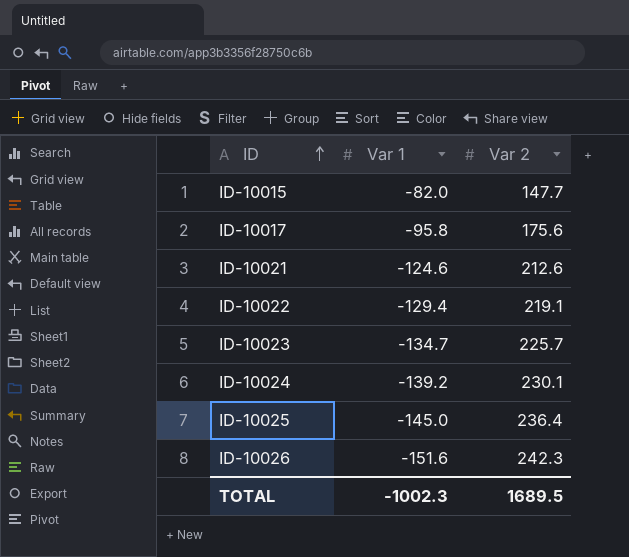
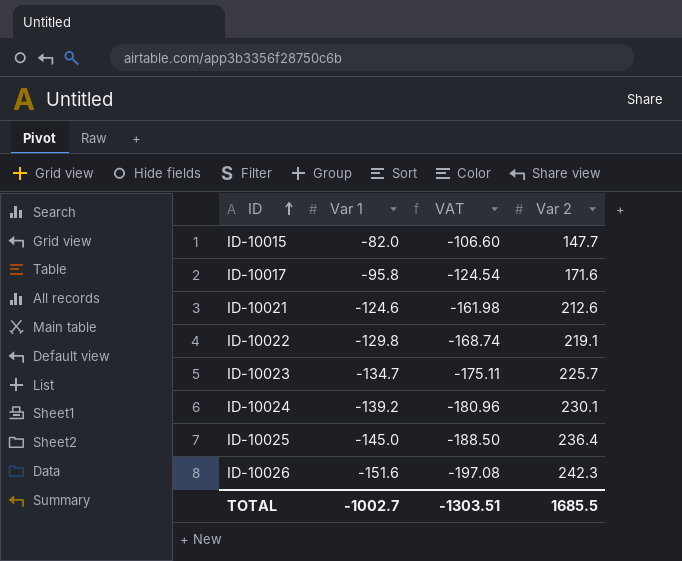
column VAT | formula: none -> [Var 1] * 1.3
ID-10017 | Var 2: 175.6 -> 171.6
ID-10022 | Var 1: -129.4 -> -129.8
TOTAL | Var 1: -1002.3 -> -1002.7
TOTAL | Var 2: 1689.5 -> 1685.5

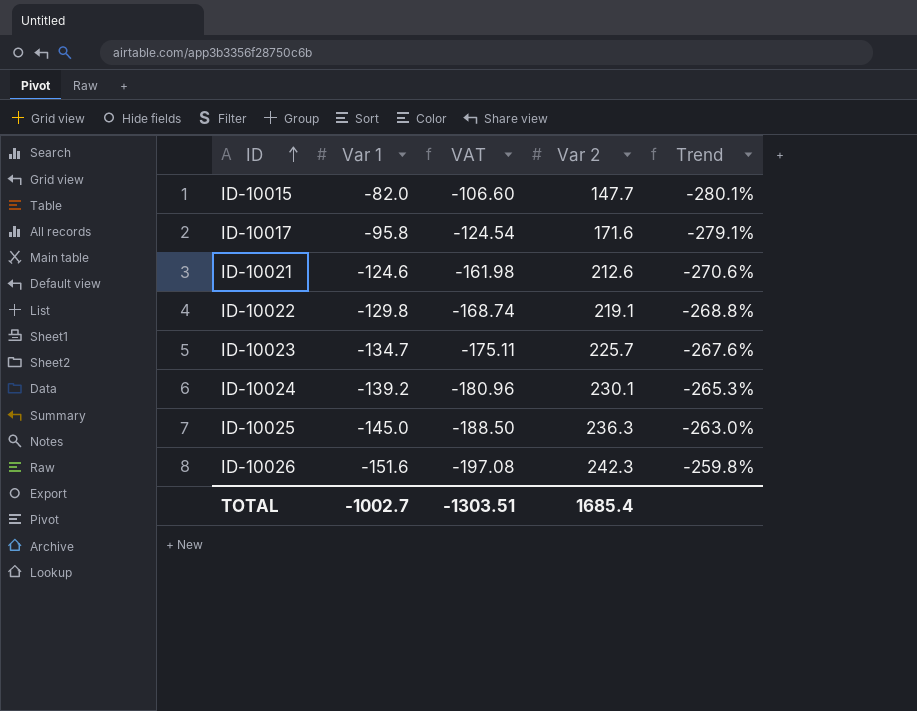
column Trend | formula: none -> ([Var 2] - [Var 1]) / [Var 1]
ID-10025 | Var 2: 236.4 -> 236.3
TOTAL | Var 2: 1685.5 -> 1685.4

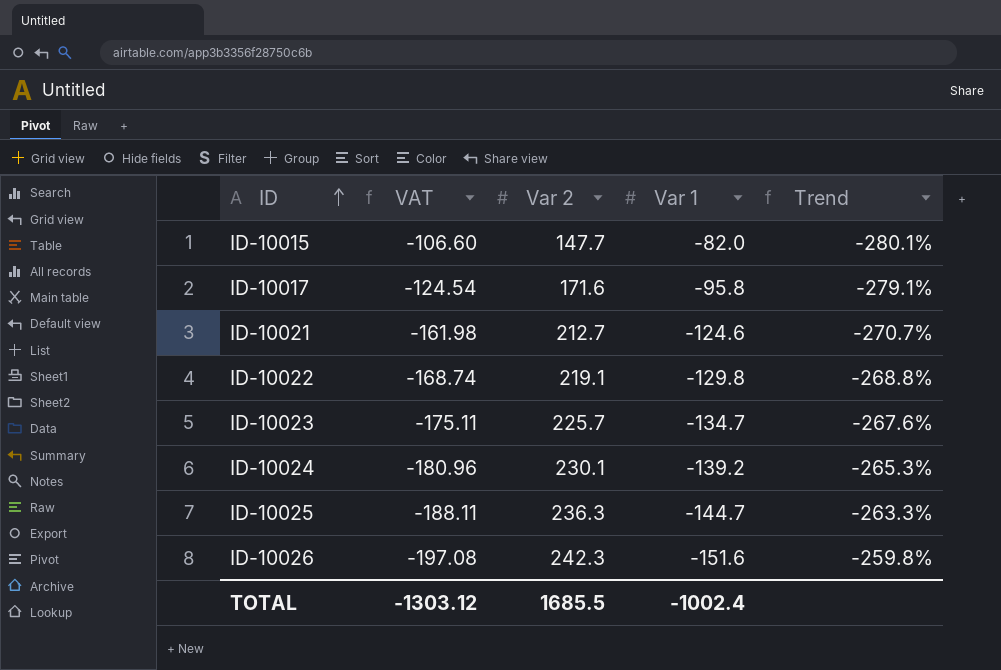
column Var 1 | position: 2 -> 4
ID-10021 | Var 2: 212.6 -> 212.7
ID-10021 | Trend: -270.6% -> -270.7%
ID-10025 | VAT: -188.50 -> -188.11
ID-10025 | Var 1: -145.0 -> -144.7
ID-10025 | Trend: -263.0% -> -263.3%
TOTAL | VAT: -1303.51 -> -1303.12
TOTAL | Var 2: 1685.4 -> 1685.5
TOTAL | Var 1: -1002.7 -> -1002.4

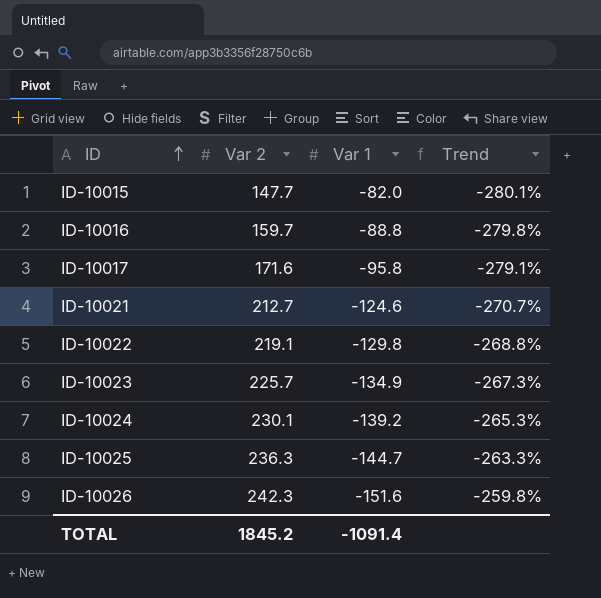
column VAT | formula: [Var 1] * 1.3 -> none
row ID-10016: none -> 159.7 | -88.8 | -279.8%
ID-10023 | Var 1: -134.7 -> -134.9
ID-10023 | Trend: -267.6% -> -267.3%
TOTAL | Var 2: 1685.5 -> 1845.2
TOTAL | Var 1: -1002.4 -> -1091.4

